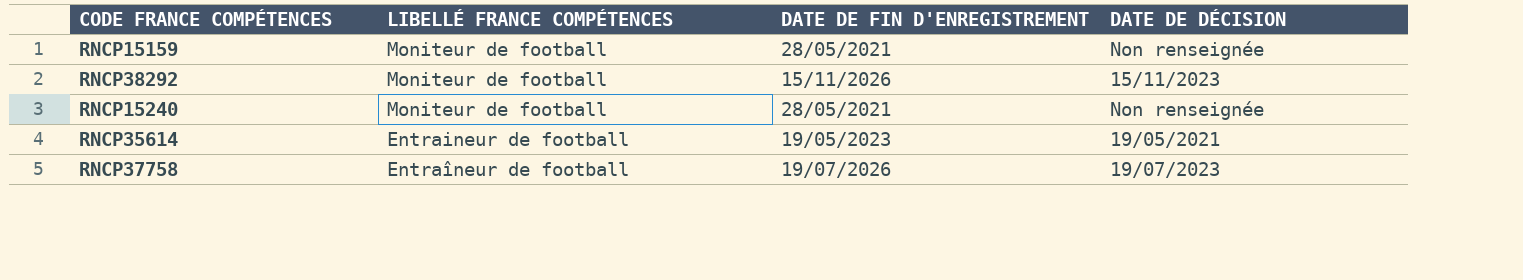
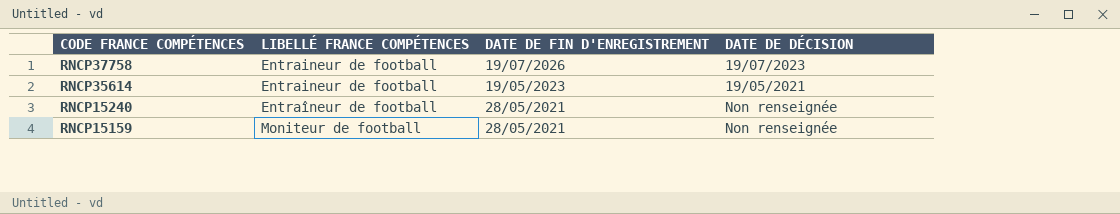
row order: LIBELLÉ FRANCE COMPÉTENCES descending -> CODE FRANCE COMPÉTENCES descending
row RNCP38292: Moniteur de football | 15/11/2026 | 15/11/2023 -> none
RNCP37758 | LIBELLÉ FRANCE COMPÉTENCES: Entraîneur de football -> Entraineur de football
RNCP15240 | LIBELLÉ FRANCE COMPÉTENCES: Moniteur de football -> Entraîneur de football

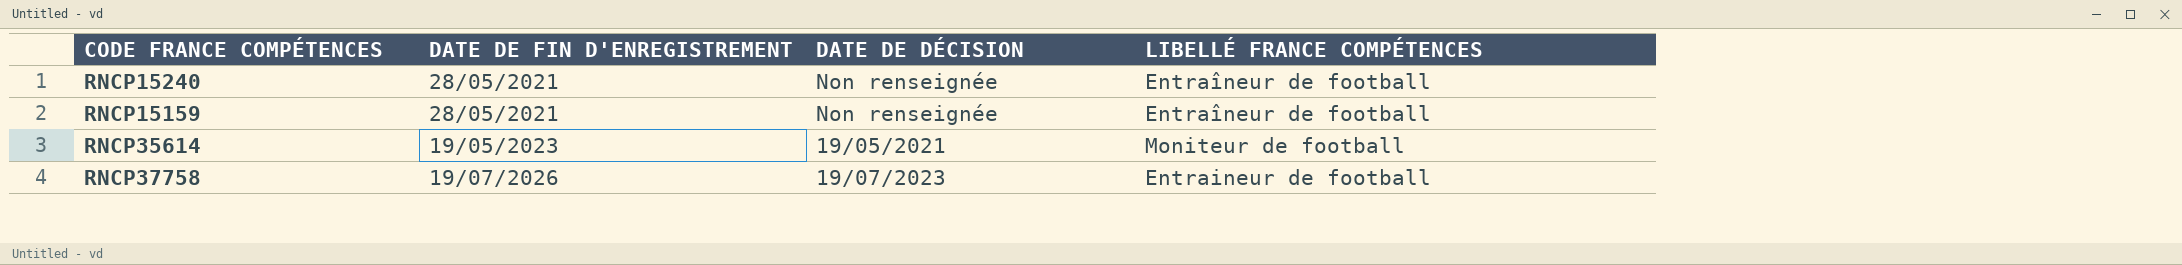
row order: CODE FRANCE COMPÉTENCES descending -> DATE DE FIN D'ENREGISTREMENT ascending
column LIBELLÉ FRANCE COMPÉTENCES | position: 2 -> 4
RNCP15159 | LIBELLÉ FRANCE COMPÉTENCES: Moniteur de football -> Entraîneur de football
RNCP35614 | LIBELLÉ FRANCE COMPÉTENCES: Entraineur de football -> Moniteur de football

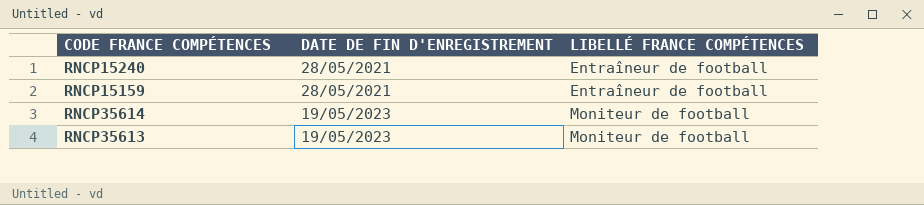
column DATE DE DÉCISION | position: 3 -> none
row RNCP37758: 19/07/2026 | 19/07/2023 | Entraineur de football -> none
row RNCP35613: none -> 19/05/2023 | Moniteur de football

